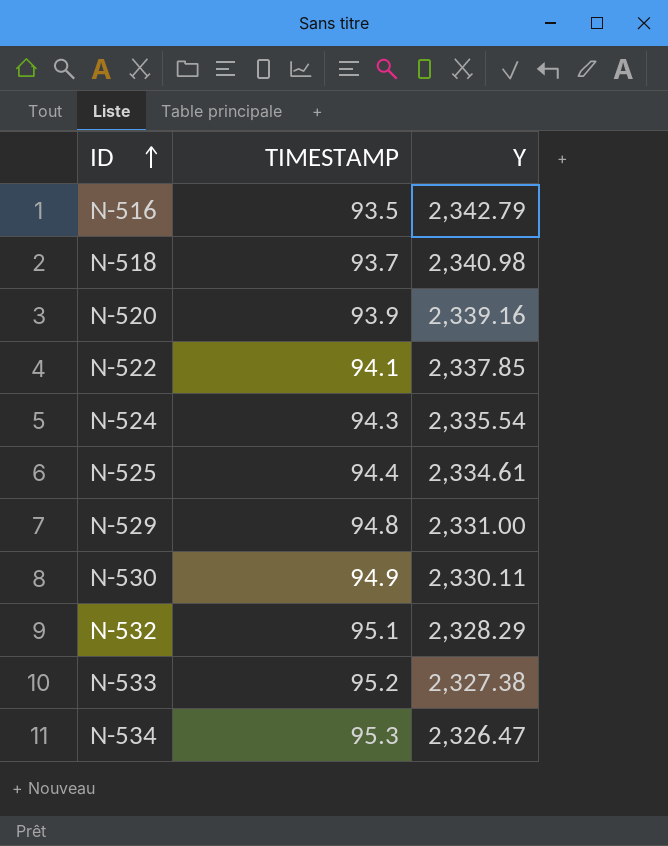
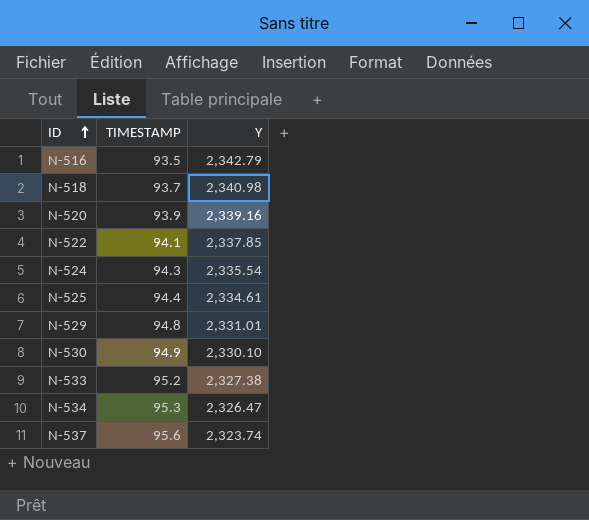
row N-532: 95.1 | 2,328.29 -> none
N-529 | Y: 2,331.00 -> 2,331.01
N-530 | Y: 2,330.11 -> 2,330.10
row N-537: none -> 95.6 | 2,323.74

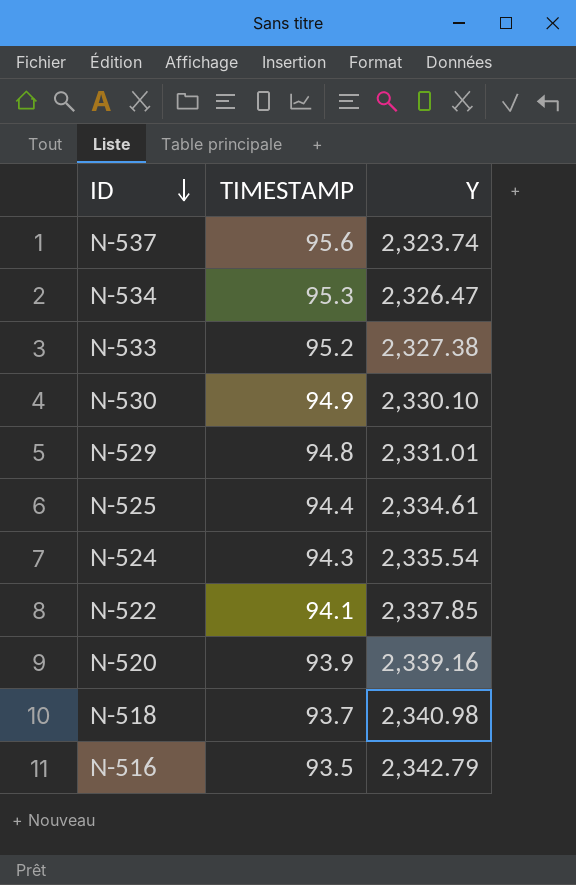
row order: ID ascending -> ID descending

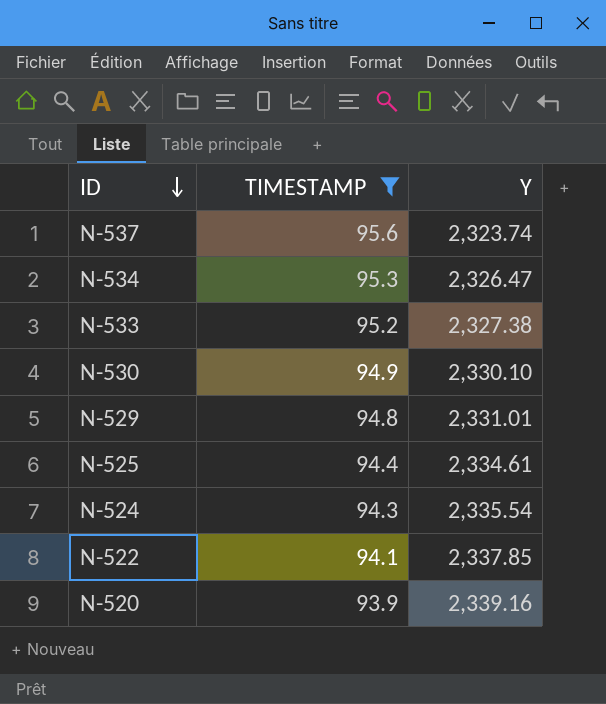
filter: none -> TIMESTAMP >= 93.9

